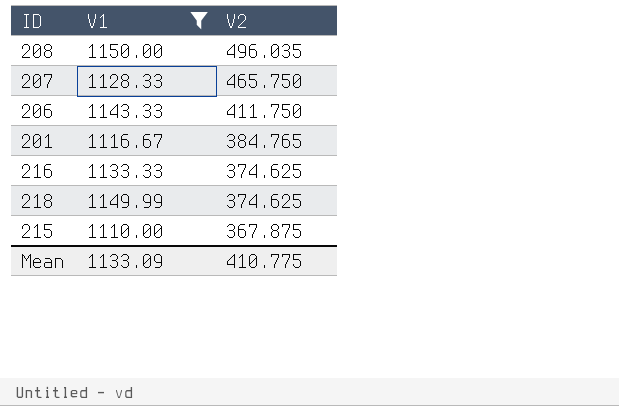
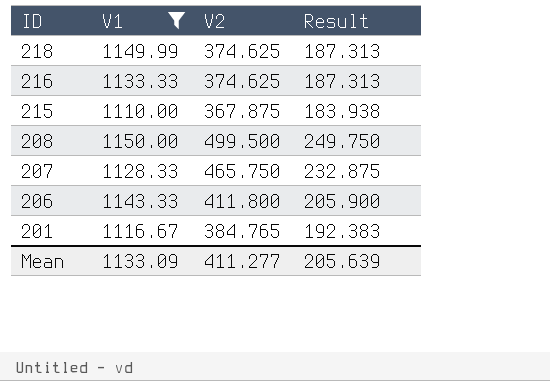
row order: V2 descending -> ID descending
column Result | formula: none -> [V2] * 0.5
208 | V2: 496.035 -> 499.500
206 | V2: 411.750 -> 411.800
Mean | V2: 410.775 -> 411.277

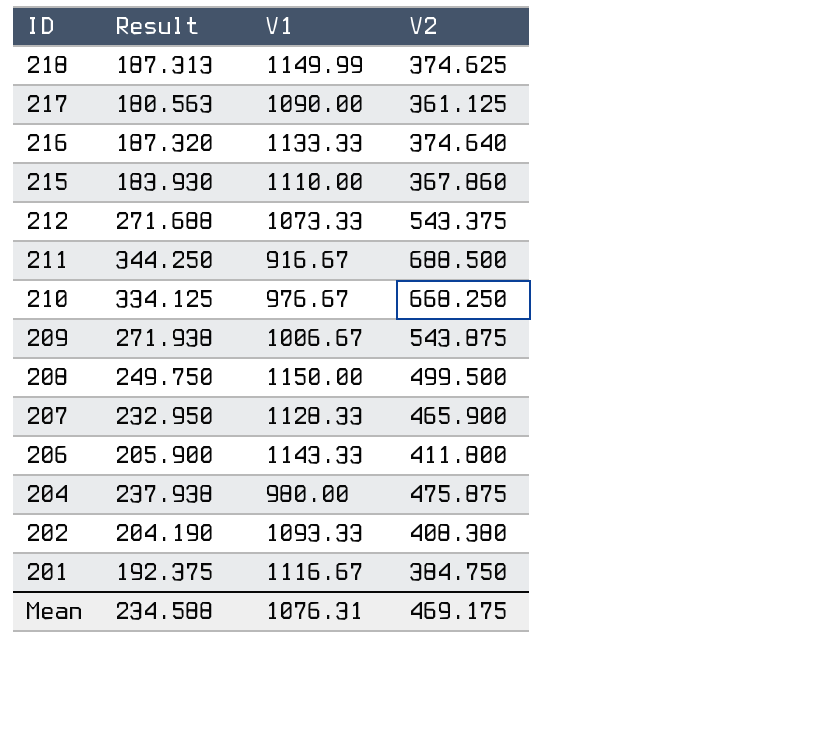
filter: V1 >= 1110.00 -> none
column Result | position: 4 -> 2
216 | Result: 187.313 -> 187.320
216 | V2: 374.625 -> 374.640
215 | Result: 183.938 -> 183.930
215 | V2: 367.875 -> 367.860
207 | Result: 232.875 -> 232.950
207 | V2: 465.750 -> 465.900
201 | Result: 192.383 -> 192.375
201 | V2: 384.765 -> 384.750
Mean | Result: 205.639 -> 234.588
Mean | V1: 1133.09 -> 1076.31
Mean | V2: 411.277 -> 469.175

